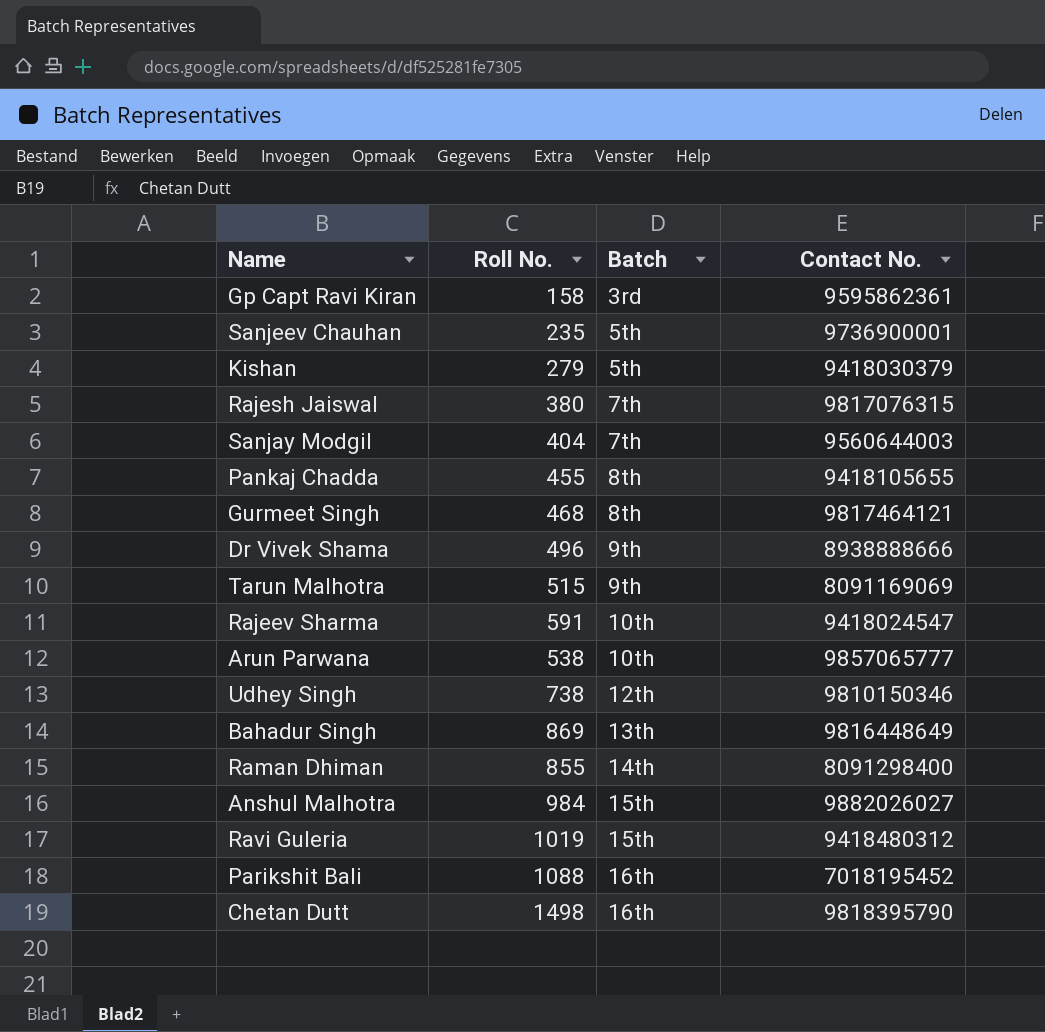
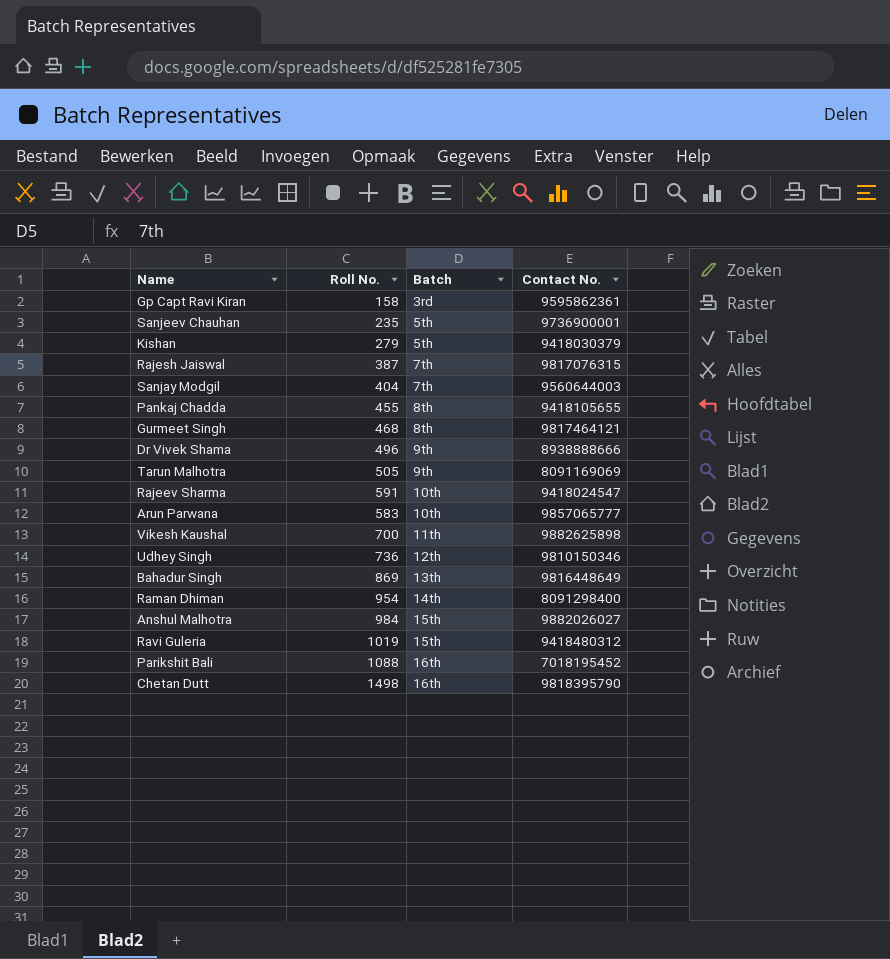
Rajesh Jaiswal | Roll No.: 380 -> 387
Tarun Malhotra | Roll No.: 515 -> 505
Arun Parwana | Roll No.: 538 -> 583
row Vikesh Kaushal: none -> 700 | 11th | 9882625898
Udhey Singh | Roll No.: 738 -> 736
Raman Dhiman | Roll No.: 855 -> 954

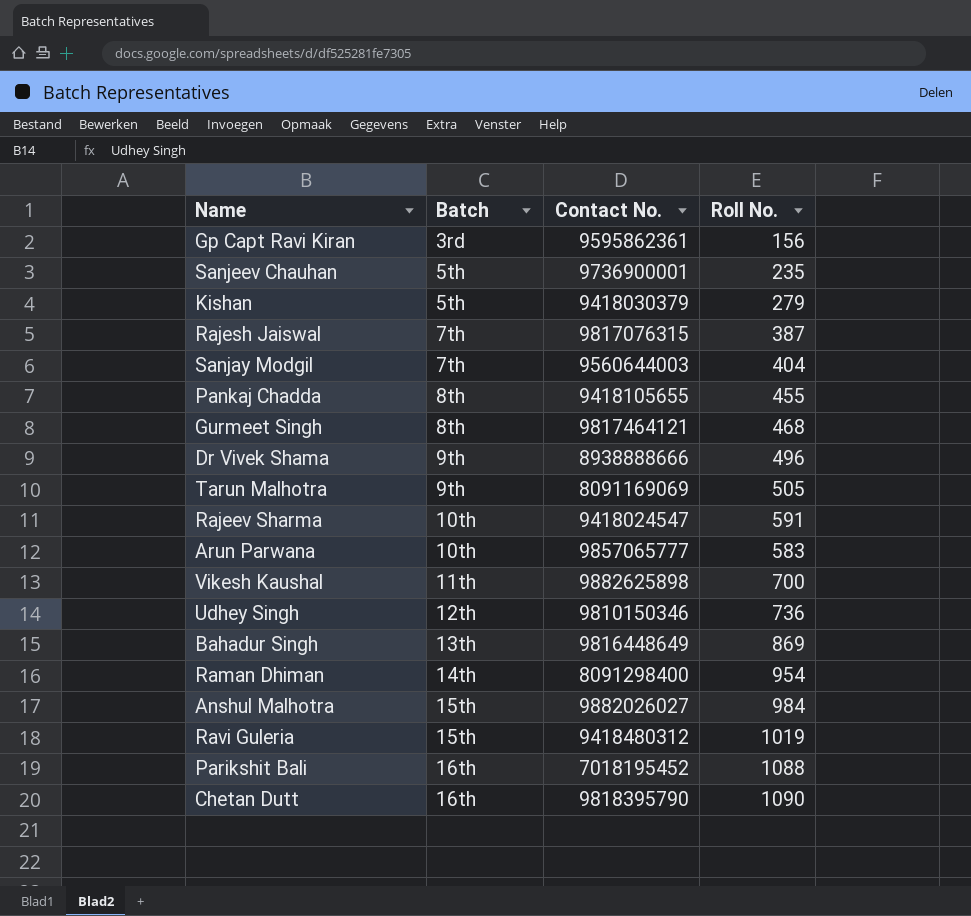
column Roll No. | position: 2 -> 4
Gp Capt Ravi Kiran | Roll No.: 158 -> 156
Chetan Dutt | Roll No.: 1498 -> 1090

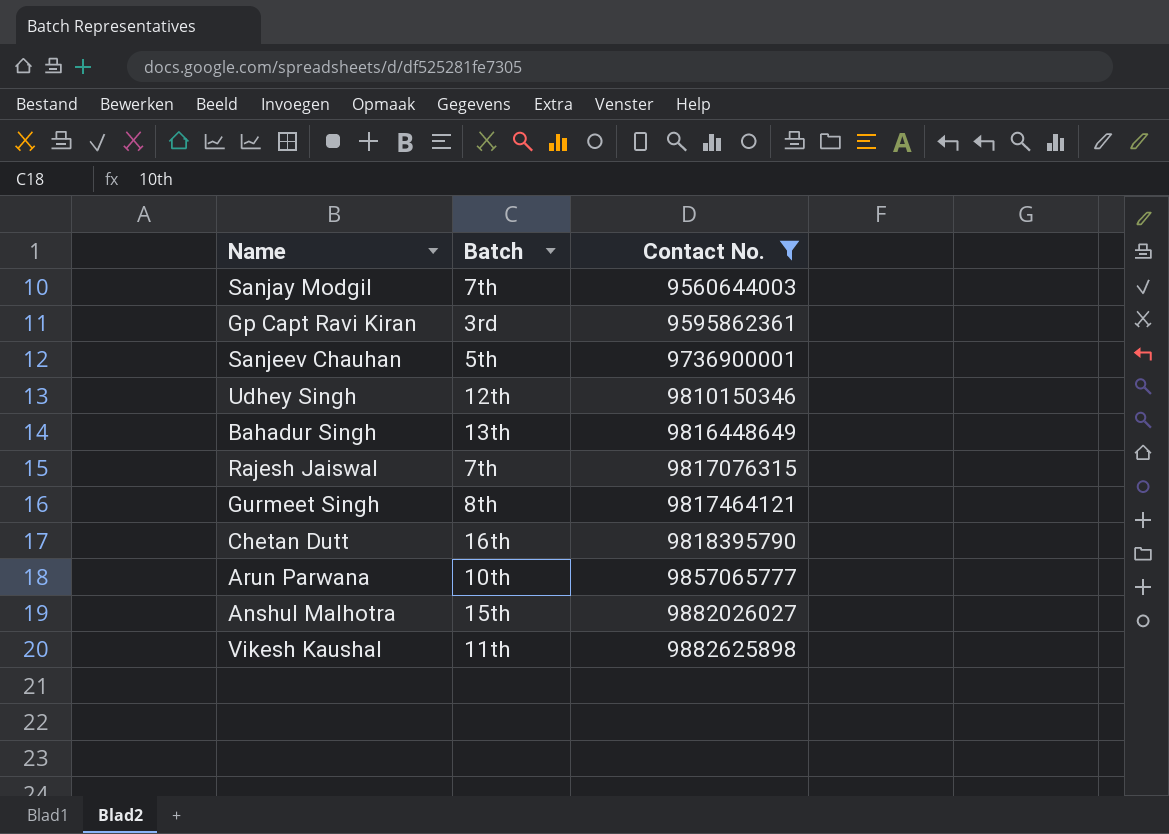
filter: none -> Contact No. >= 9560644003
row order: Batch ascending -> Contact No. ascending
column Roll No. | position: 4 -> none

